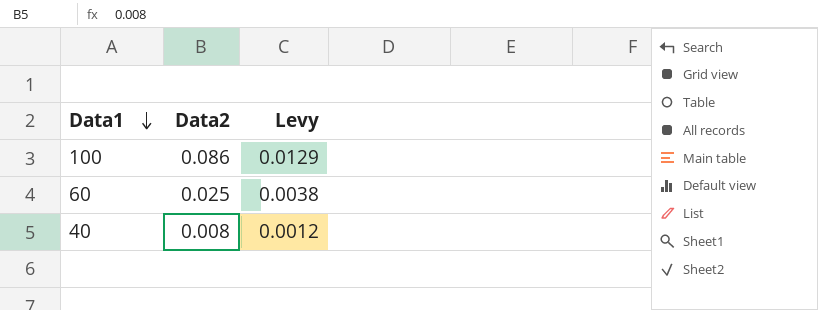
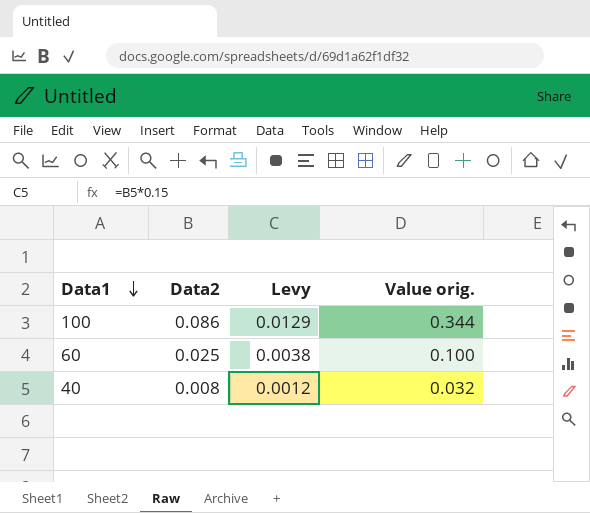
column Value orig. | formula: none -> [Data2] * 4

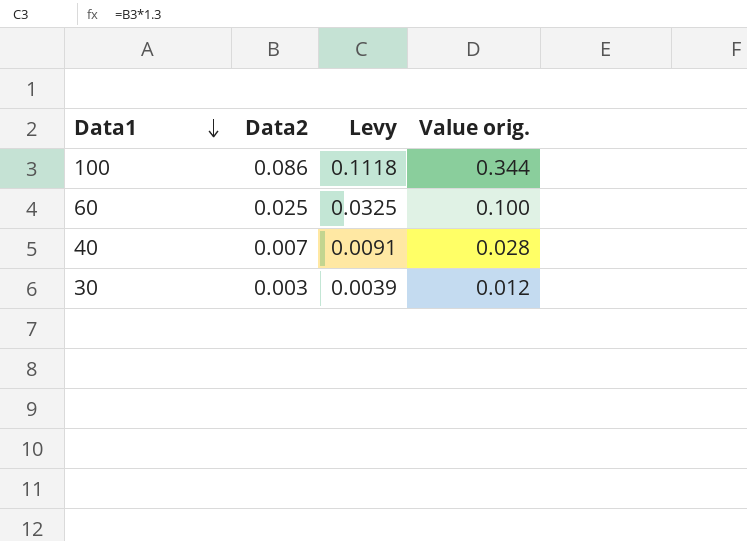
column Levy | formula: [Data2] * 0.15 -> [Data2] * 1.3
40 | Data2: 0.008 -> 0.007
40 | Value orig.: 0.032 -> 0.028
row 30: none -> 0.003 | 0.0039 | 0.012

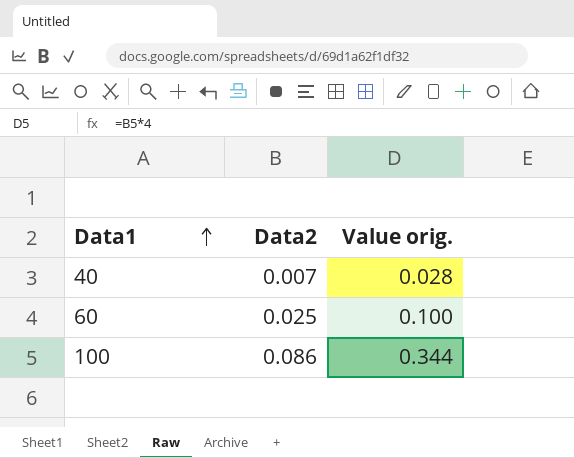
row order: Data1 descending -> Data1 ascending
column Levy | formula: [Data2] * 1.3 -> none
row 30: 0.003 | 0.0039 | 0.012 -> none

